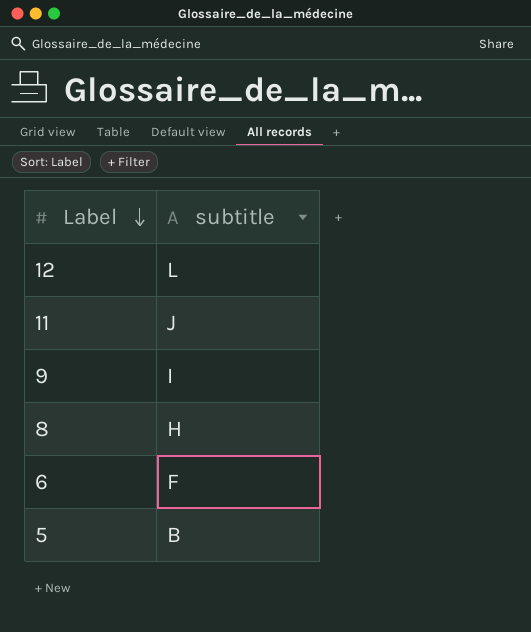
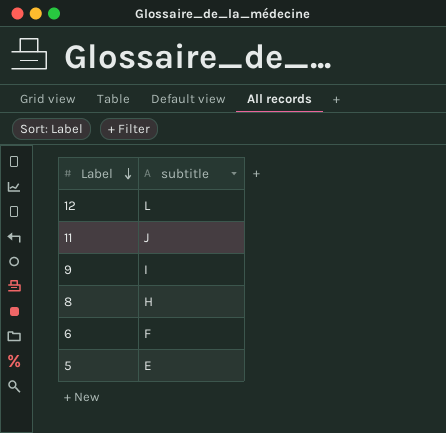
5 | subtitle: B -> E

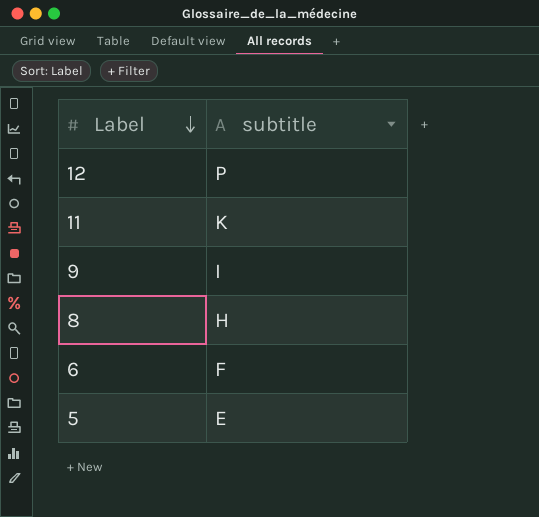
12 | subtitle: L -> P
11 | subtitle: J -> K

